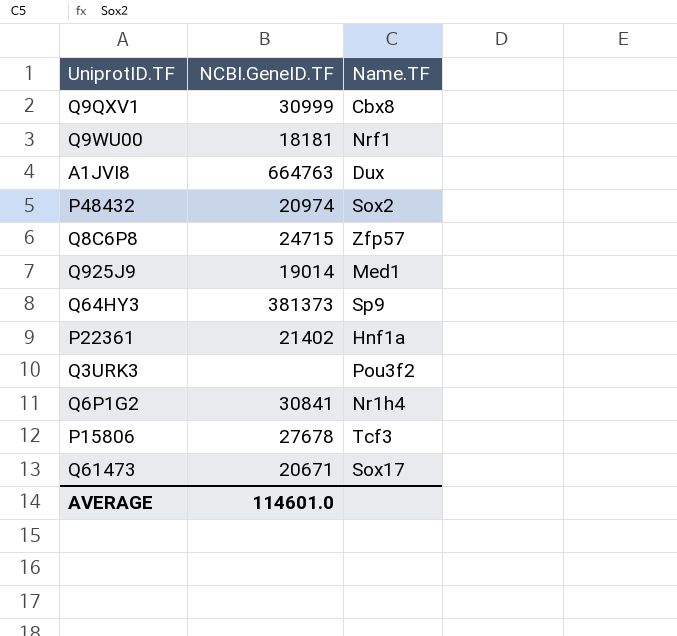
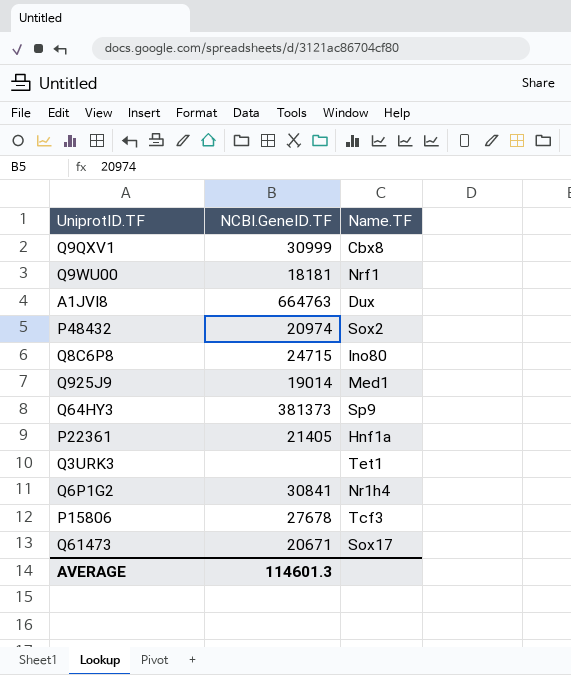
Q8C6P8 | Name.TF: Zfp57 -> Ino80
P22361 | NCBI.GeneID.TF: 21402 -> 21405
Q3URK3 | Name.TF: Pou3f2 -> Tet1
AVERAGE | NCBI.GeneID.TF: 114601.0 -> 114601.3

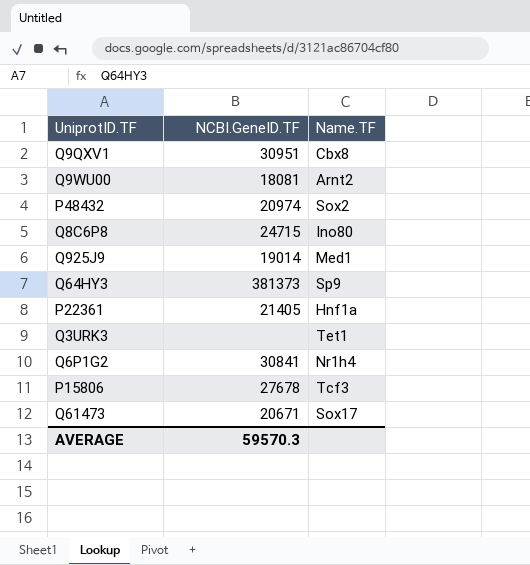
row A1JVI8: 664763 | Dux -> none
Q9QXV1 | NCBI.GeneID.TF: 30999 -> 30951
Q9WU00 | NCBI.GeneID.TF: 18181 -> 18081
Q9WU00 | Name.TF: Nrf1 -> Arnt2
AVERAGE | NCBI.GeneID.TF: 114601.3 -> 59570.3

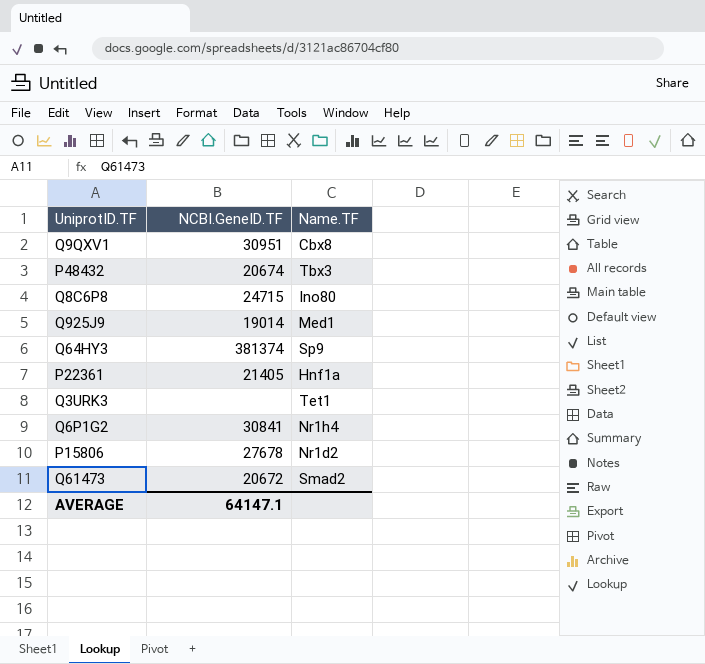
row Q9WU00: 18081 | Arnt2 -> none
P48432 | NCBI.GeneID.TF: 20974 -> 20674
P48432 | Name.TF: Sox2 -> Tbx3
Q64HY3 | NCBI.GeneID.TF: 381373 -> 381374
P15806 | Name.TF: Tcf3 -> Nr1d2
Q61473 | NCBI.GeneID.TF: 20671 -> 20672
Q61473 | Name.TF: Sox17 -> Smad2
AVERAGE | NCBI.GeneID.TF: 59570.3 -> 64147.1

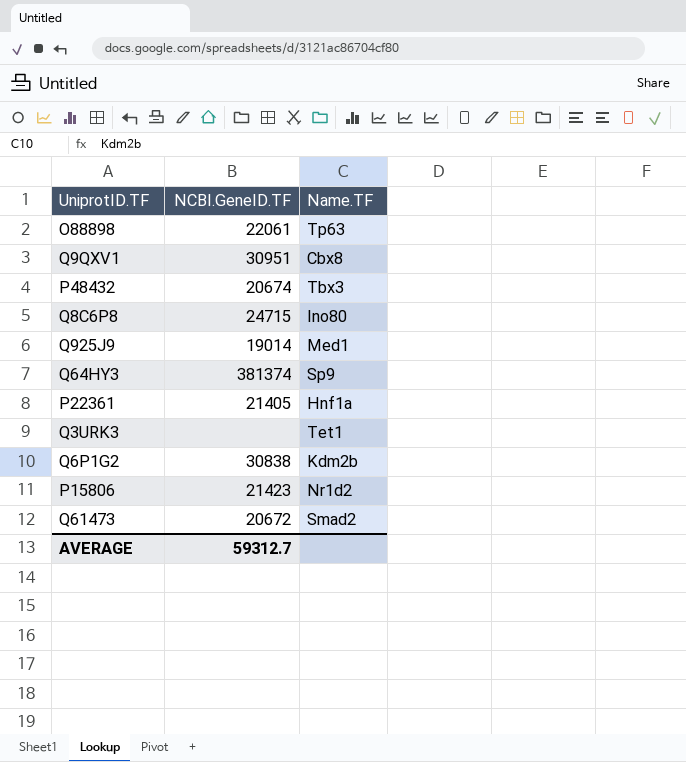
row O88898: none -> 22061 | Tp63
Q6P1G2 | NCBI.GeneID.TF: 30841 -> 30838
Q6P1G2 | Name.TF: Nr1h4 -> Kdm2b
P15806 | NCBI.GeneID.TF: 27678 -> 21423
AVERAGE | NCBI.GeneID.TF: 64147.1 -> 59312.7

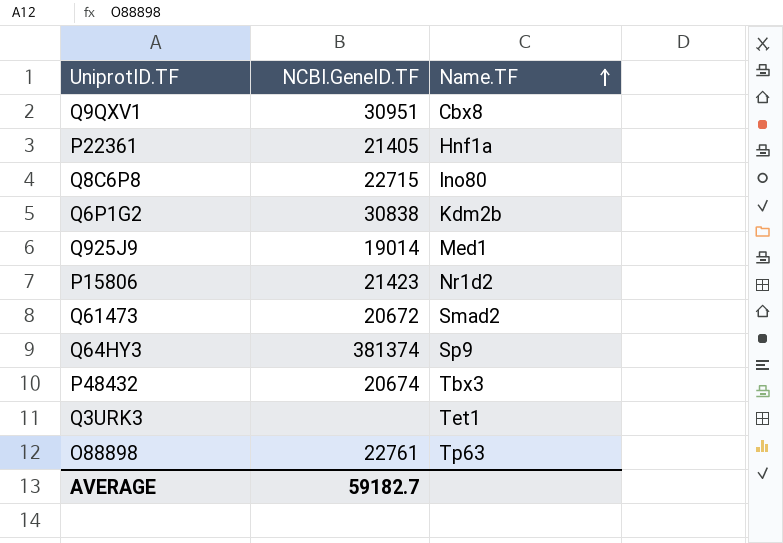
row order: none -> Name.TF ascending
Q8C6P8 | NCBI.GeneID.TF: 24715 -> 22715
O88898 | NCBI.GeneID.TF: 22061 -> 22761
AVERAGE | NCBI.GeneID.TF: 59312.7 -> 59182.7

